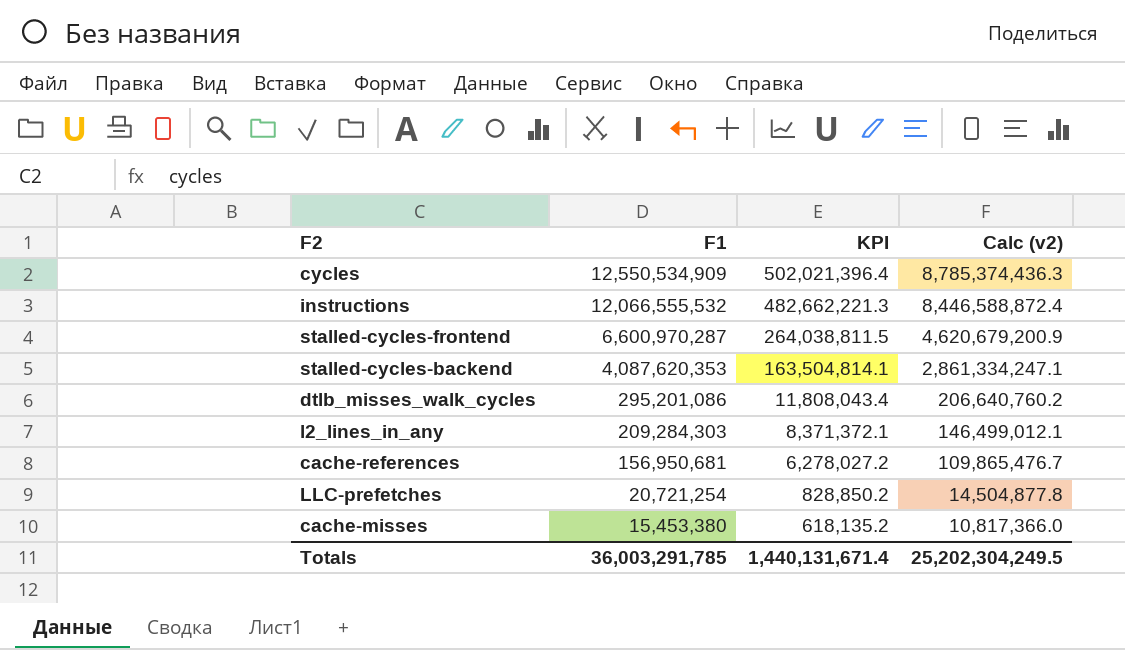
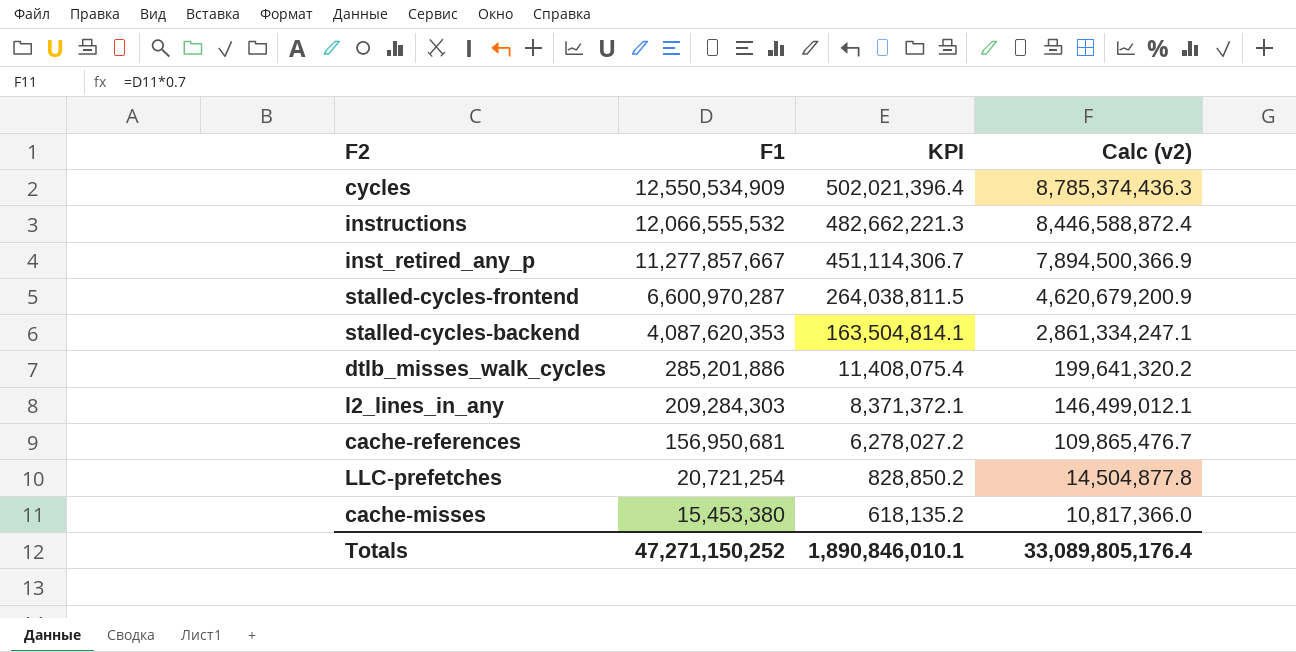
row inst_retired_any_p: none -> 11,277,857,667 | 451,114,306.7 | 7,894,500,366.9
dtlb_misses_walk_cycles | F1: 295,201,086 -> 285,201,886
dtlb_misses_walk_cycles | KPI: 11,808,043.4 -> 11,408,075.4
dtlb_misses_walk_cycles | Calc (v2): 206,640,760.2 -> 199,641,320.2
Totals | F1: 36,003,291,785 -> 47,271,150,252
Totals | KPI: 1,440,131,671.4 -> 1,890,846,010.1
Totals | Calc (v2): 25,202,304,249.5 -> 33,089,805,176.4

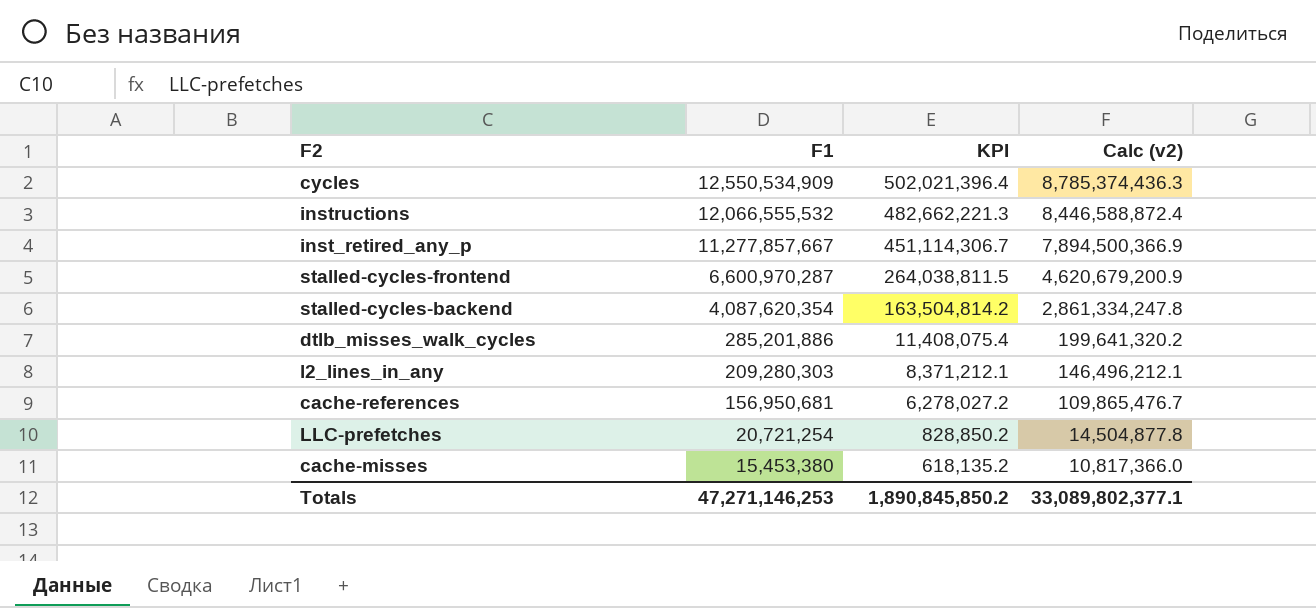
stalled-cycles-backend | F1: 4,087,620,353 -> 4,087,620,354
stalled-cycles-backend | KPI: 163,504,814.1 -> 163,504,814.2
stalled-cycles-backend | Calc (v2): 2,861,334,247.1 -> 2,861,334,247.8
l2_lines_in_any | F1: 209,284,303 -> 209,280,303
l2_lines_in_any | KPI: 8,371,372.1 -> 8,371,212.1
l2_lines_in_any | Calc (v2): 146,499,012.1 -> 146,496,212.1
Totals | F1: 47,271,150,252 -> 47,271,146,253
Totals | KPI: 1,890,846,010.1 -> 1,890,845,850.2
Totals | Calc (v2): 33,089,805,176.4 -> 33,089,802,377.1

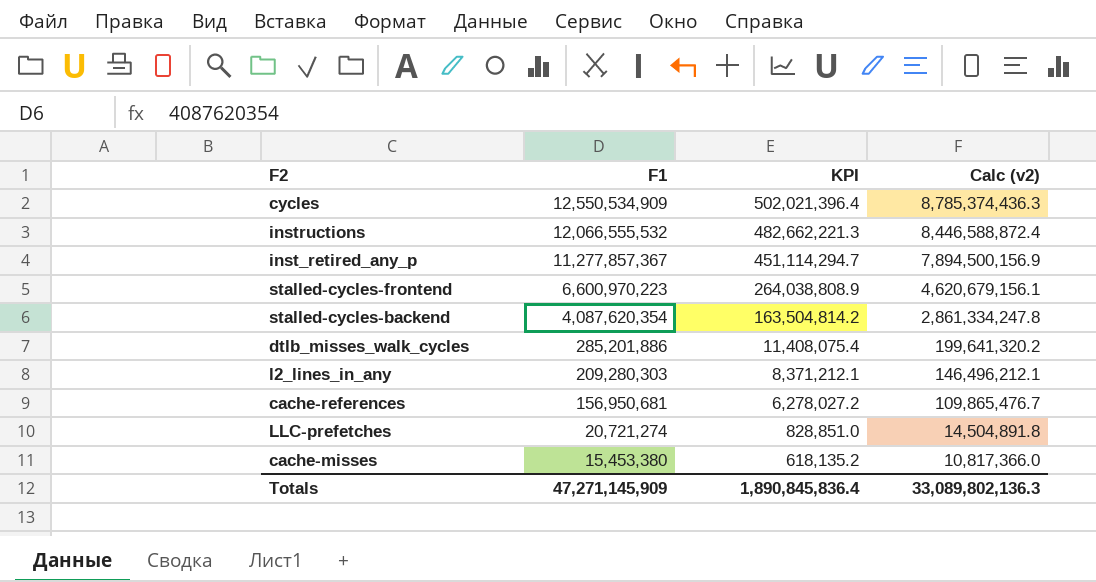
inst_retired_any_p | F1: 11,277,857,667 -> 11,277,857,367
inst_retired_any_p | KPI: 451,114,306.7 -> 451,114,294.7
inst_retired_any_p | Calc (v2): 7,894,500,366.9 -> 7,894,500,156.9
stalled-cycles-frontend | F1: 6,600,970,287 -> 6,600,970,223
stalled-cycles-frontend | KPI: 264,038,811.5 -> 264,038,808.9
stalled-cycles-frontend | Calc (v2): 4,620,679,200.9 -> 4,620,679,156.1
LLC-prefetches | F1: 20,721,254 -> 20,721,274
LLC-prefetches | KPI: 828,850.2 -> 828,851.0
LLC-prefetches | Calc (v2): 14,504,877.8 -> 14,504,891.8
Totals | F1: 47,271,146,253 -> 47,271,145,909
Totals | KPI: 1,890,845,850.2 -> 1,890,845,836.4
Totals | Calc (v2): 33,089,802,377.1 -> 33,089,802,136.3

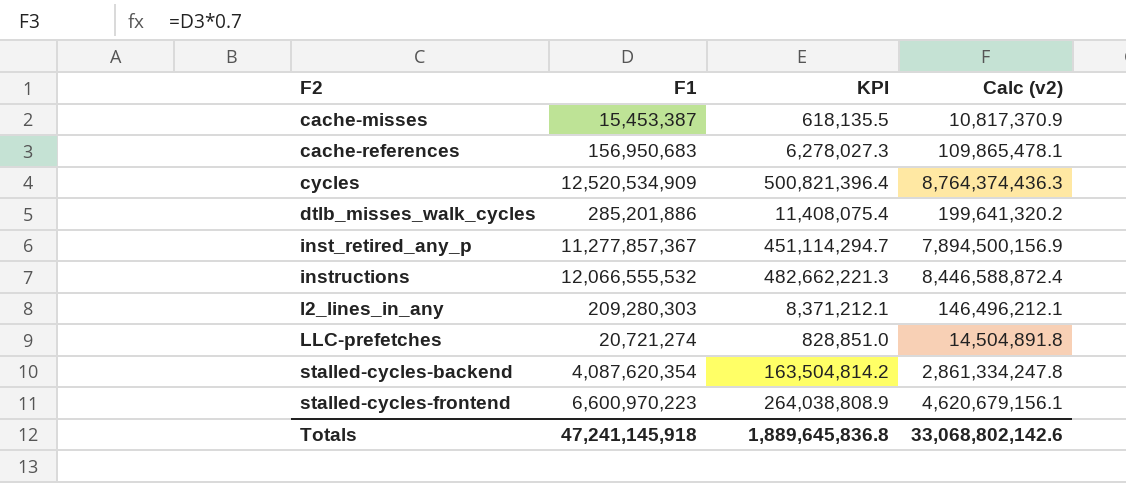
row order: F1 descending -> F2 ascending
cache-misses | F1: 15,453,380 -> 15,453,387
cache-misses | KPI: 618,135.2 -> 618,135.5
cache-misses | Calc (v2): 10,817,366.0 -> 10,817,370.9
cache-references | F1: 156,950,681 -> 156,950,683
cache-references | KPI: 6,278,027.2 -> 6,278,027.3
cache-references | Calc (v2): 109,865,476.7 -> 109,865,478.1
cycles | F1: 12,550,534,909 -> 12,520,534,909
cycles | KPI: 502,021,396.4 -> 500,821,396.4
cycles | Calc (v2): 8,785,374,436.3 -> 8,764,374,436.3
Totals | F1: 47,271,145,909 -> 47,241,145,918
Totals | KPI: 1,890,845,836.4 -> 1,889,645,836.8
Totals | Calc (v2): 33,089,802,136.3 -> 33,068,802,142.6

